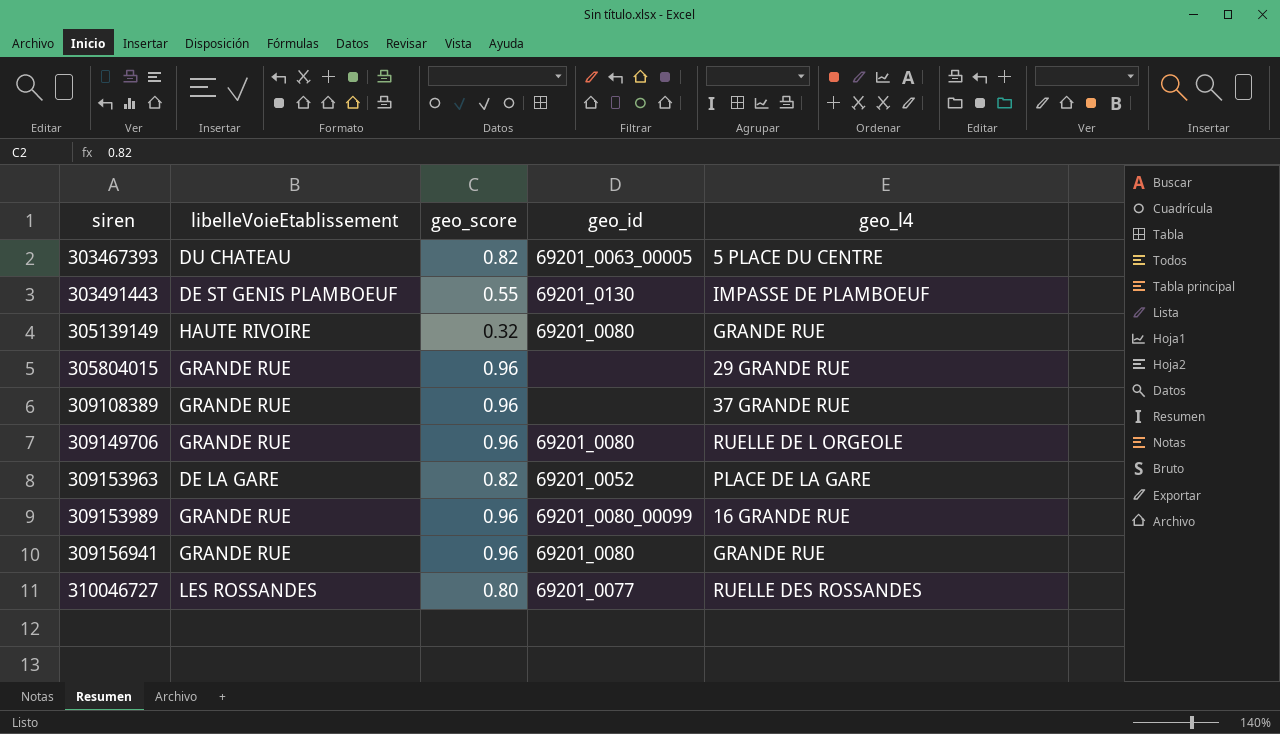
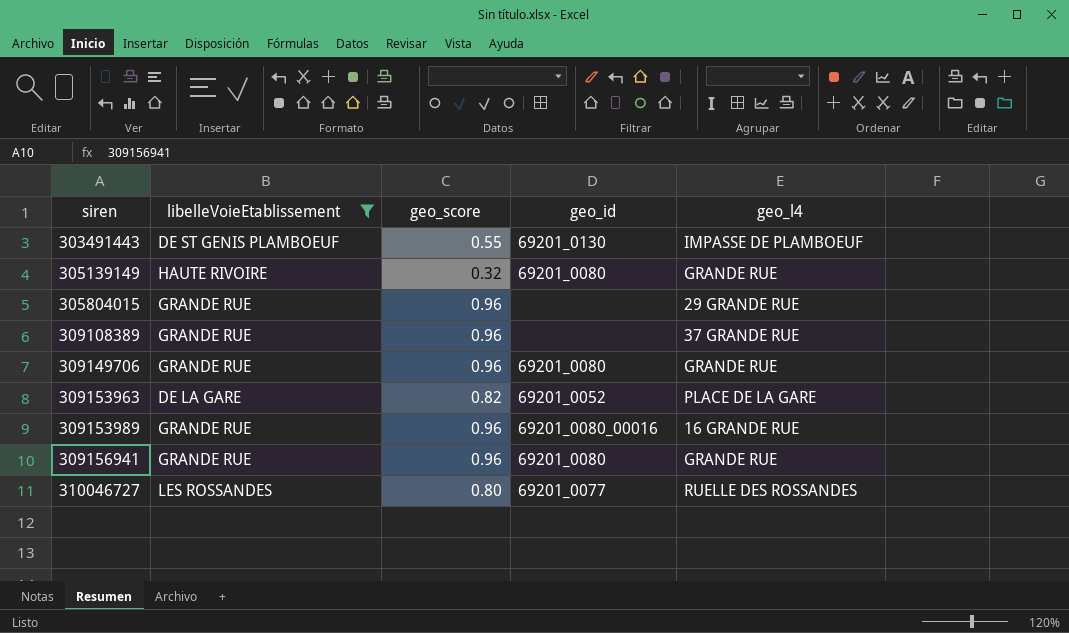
filter: none -> libelleVoieEtablissement != DU CHATEAU
309149706 | geo_l4: RUELLE DE L ORGEOLE -> GRANDE RUE
309153989 | geo_id: 69201_0080_00099 -> 69201_0080_00016

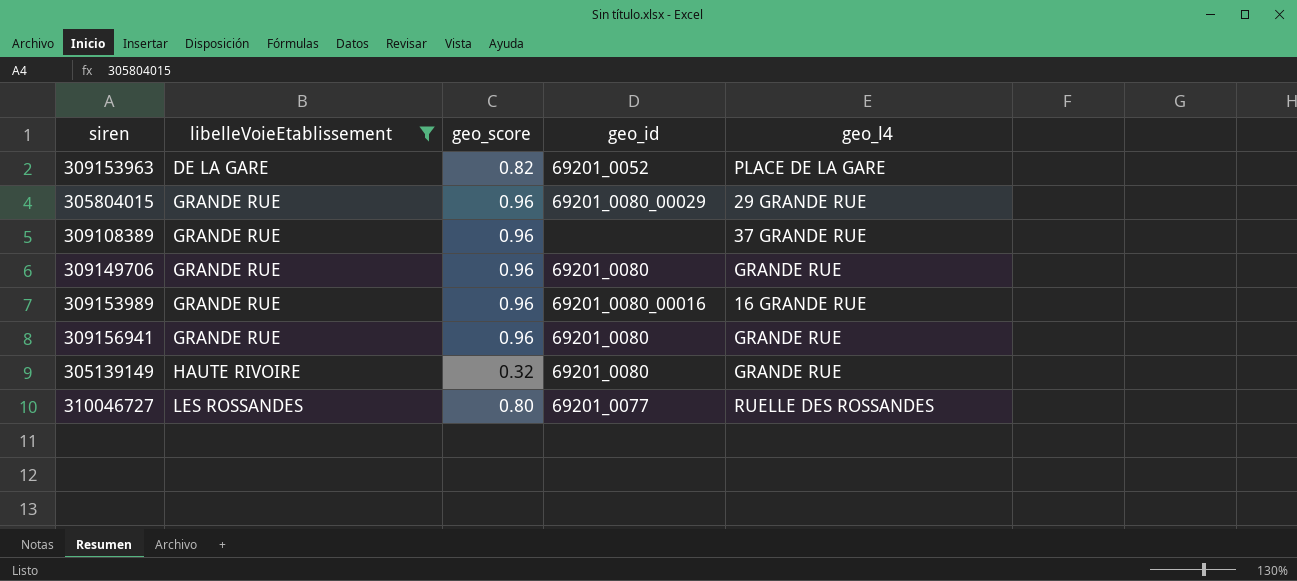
row order: siren ascending -> libelleVoieEtablissement ascending
row 303491443: DE ST GENIS PLAMBOEUF | 0.55 | 69201_0130 | IMPASSE DE PLAMBOEUF -> none
305804015 | geo_id: none -> 69201_0080_00029

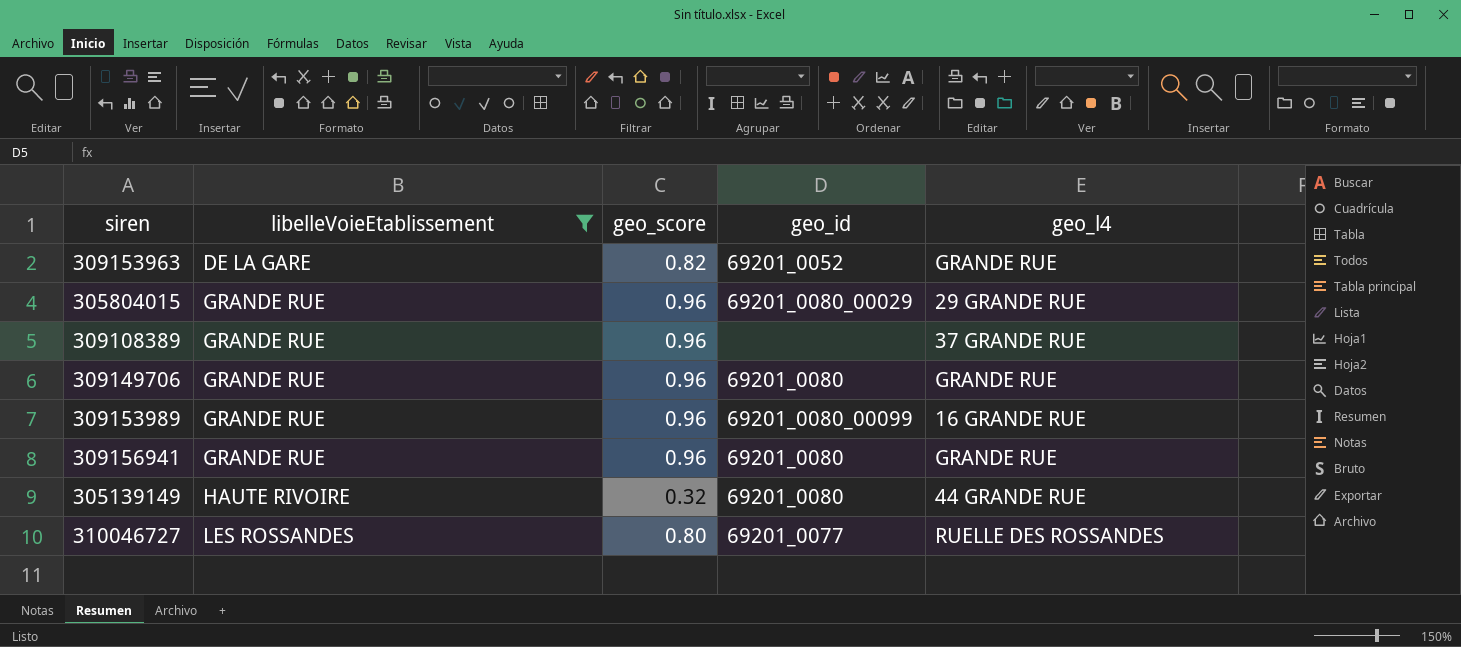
309153963 | geo_l4: PLACE DE LA GARE -> GRANDE RUE
309153989 | geo_id: 69201_0080_00016 -> 69201_0080_00099
305139149 | geo_l4: GRANDE RUE -> 44 GRANDE RUE

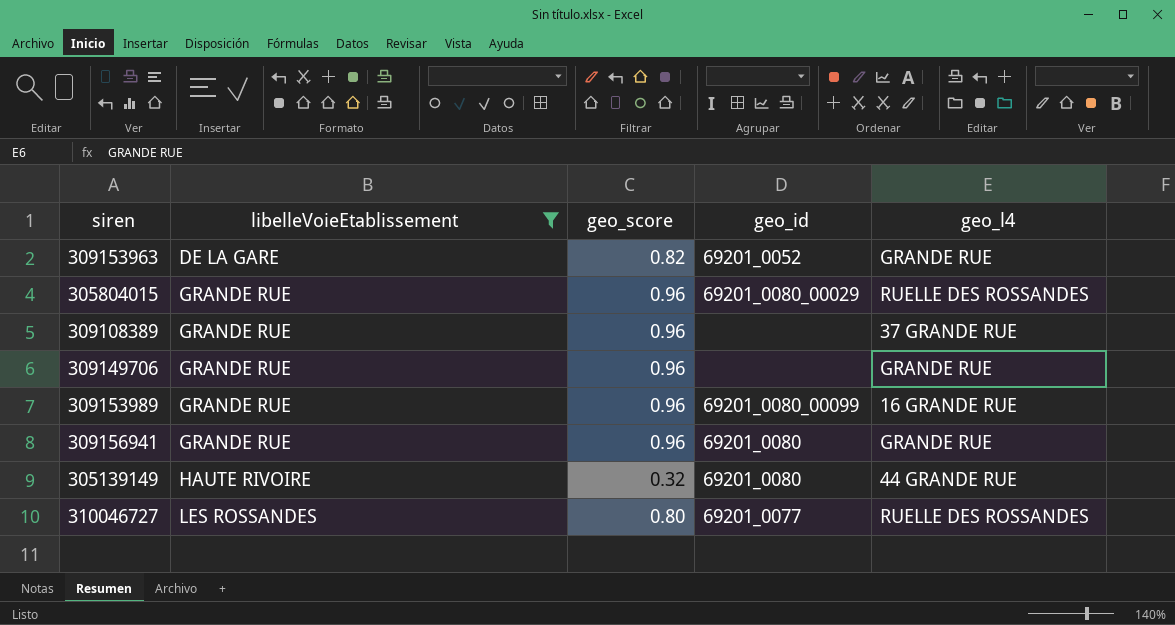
305804015 | geo_l4: 29 GRANDE RUE -> RUELLE DES ROSSANDES
309149706 | geo_id: 69201_0080 -> none

